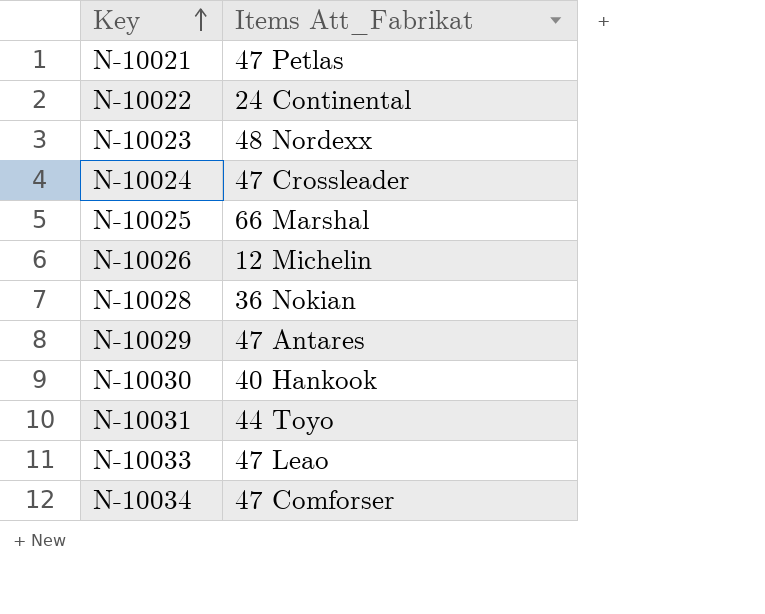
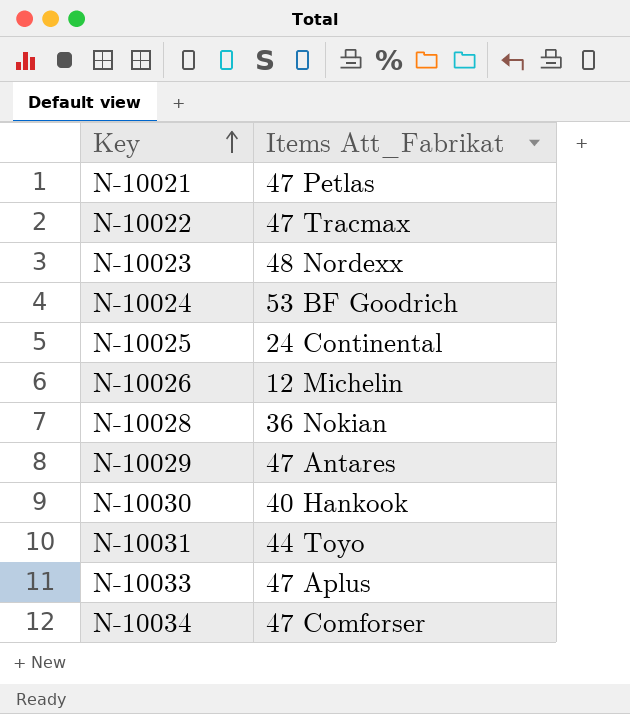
N-10022 | Items Att_Fabrikat: 24 Continental -> 47 Tracmax
N-10024 | Items Att_Fabrikat: 47 Crossleader -> 53 BF Goodrich
N-10025 | Items Att_Fabrikat: 66 Marshal -> 24 Continental
N-10033 | Items Att_Fabrikat: 47 Leao -> 47 Aplus

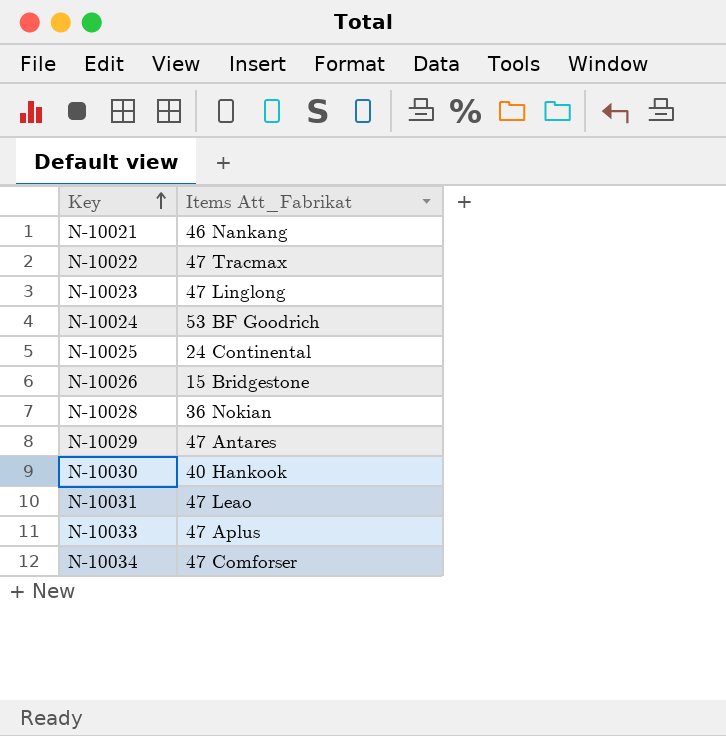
N-10021 | Items Att_Fabrikat: 47 Petlas -> 46 Nankang
N-10023 | Items Att_Fabrikat: 48 Nordexx -> 47 Linglong
N-10026 | Items Att_Fabrikat: 12 Michelin -> 15 Bridgestone
N-10031 | Items Att_Fabrikat: 44 Toyo -> 47 Leao

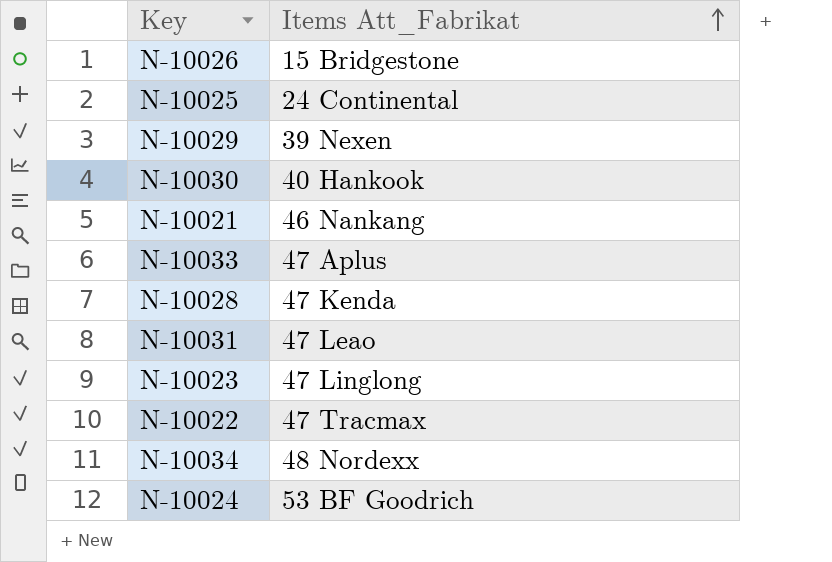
row order: Key ascending -> Items Att_Fabrikat ascending
N-10029 | Items Att_Fabrikat: 47 Antares -> 39 Nexen
N-10028 | Items Att_Fabrikat: 36 Nokian -> 47 Kenda
N-10034 | Items Att_Fabrikat: 47 Comforser -> 48 Nordexx

